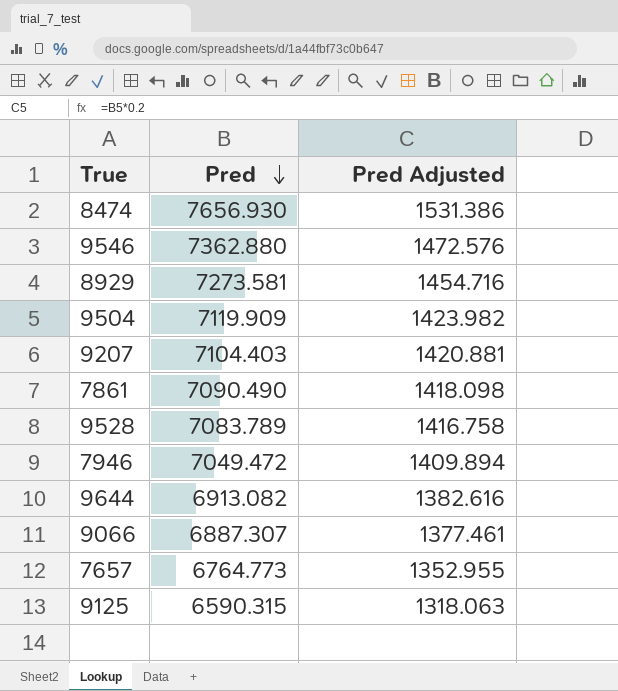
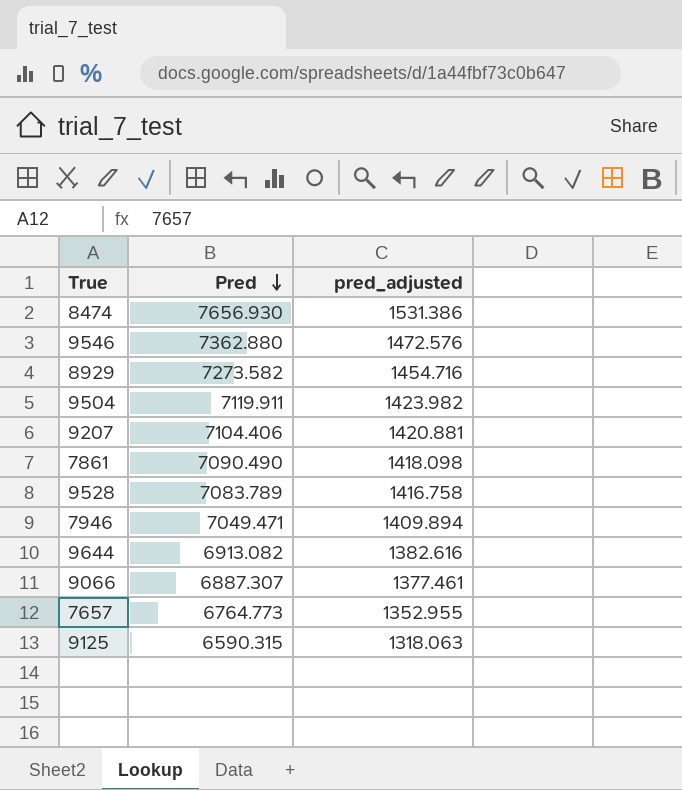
column name: Pred Adjusted -> pred_adjusted
8929 | Pred: 7273.581 -> 7273.582
9504 | Pred: 7119.909 -> 7119.911
9207 | Pred: 7104.403 -> 7104.406
7946 | Pred: 7049.472 -> 7049.471

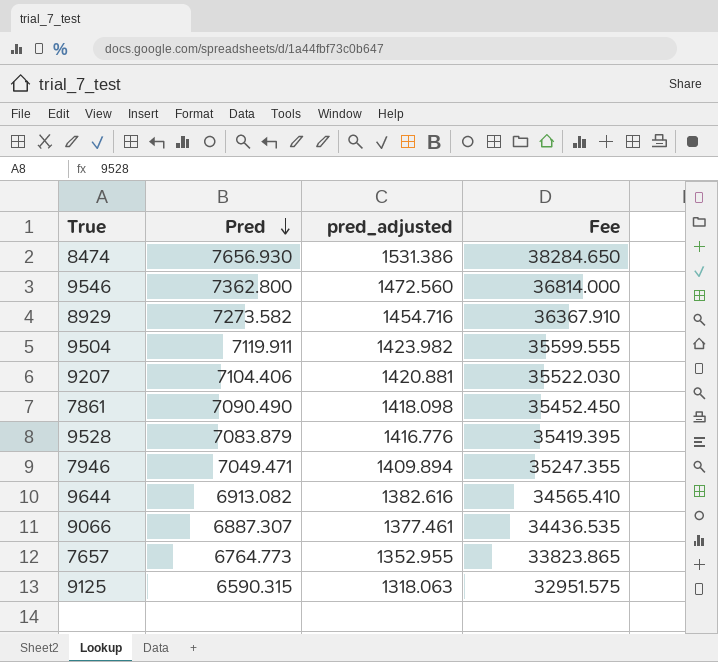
column Fee | formula: none -> [Pred] * 5
9546 | Pred: 7362.880 -> 7362.800
9546 | pred_adjusted: 1472.576 -> 1472.560
9528 | Pred: 7083.789 -> 7083.879
9528 | pred_adjusted: 1416.758 -> 1416.776

